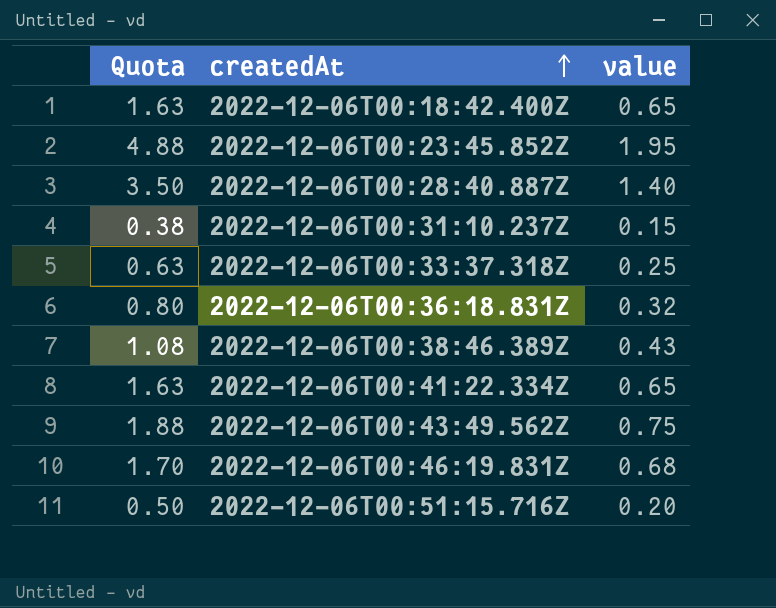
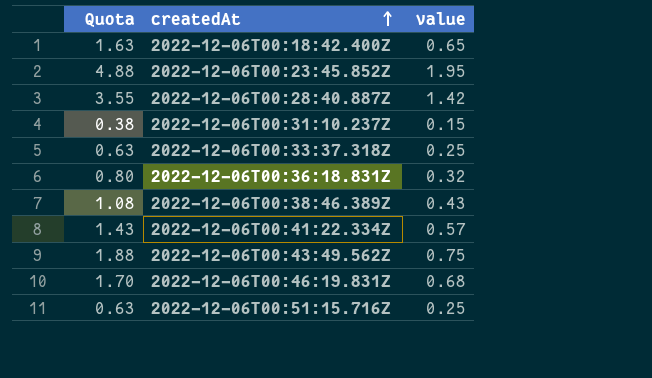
2022-12-06T00:28:40.887Z | Quota: 3.50 -> 3.55
2022-12-06T00:28:40.887Z | value: 1.40 -> 1.42
2022-12-06T00:41:22.334Z | Quota: 1.63 -> 1.43
2022-12-06T00:41:22.334Z | value: 0.65 -> 0.57
2022-12-06T00:51:15.716Z | Quota: 0.50 -> 0.63
2022-12-06T00:51:15.716Z | value: 0.20 -> 0.25

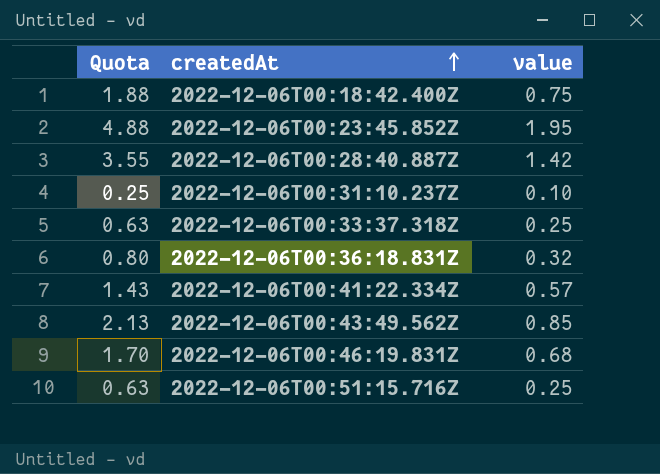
row 2022-12-06T00:38:46.389Z: 1.08 | 0.43 -> none
2022-12-06T00:18:42.400Z | Quota: 1.63 -> 1.88
2022-12-06T00:18:42.400Z | value: 0.65 -> 0.75
2022-12-06T00:31:10.237Z | Quota: 0.38 -> 0.25
2022-12-06T00:31:10.237Z | value: 0.15 -> 0.10
2022-12-06T00:43:49.562Z | Quota: 1.88 -> 2.13
2022-12-06T00:43:49.562Z | value: 0.75 -> 0.85

